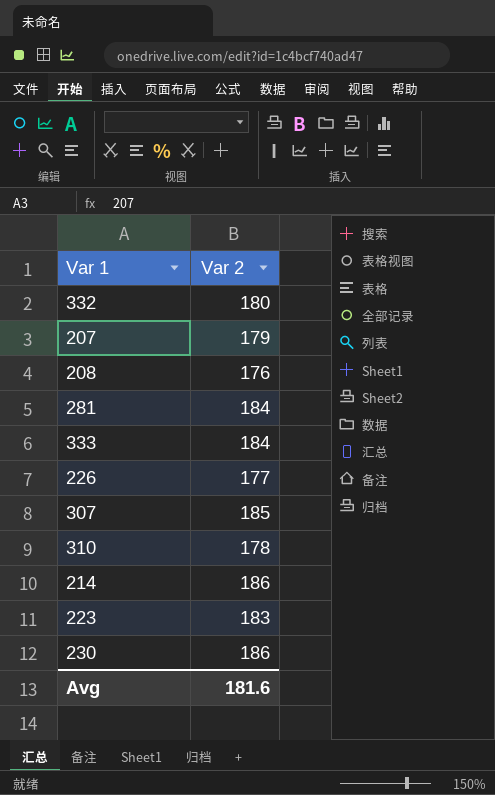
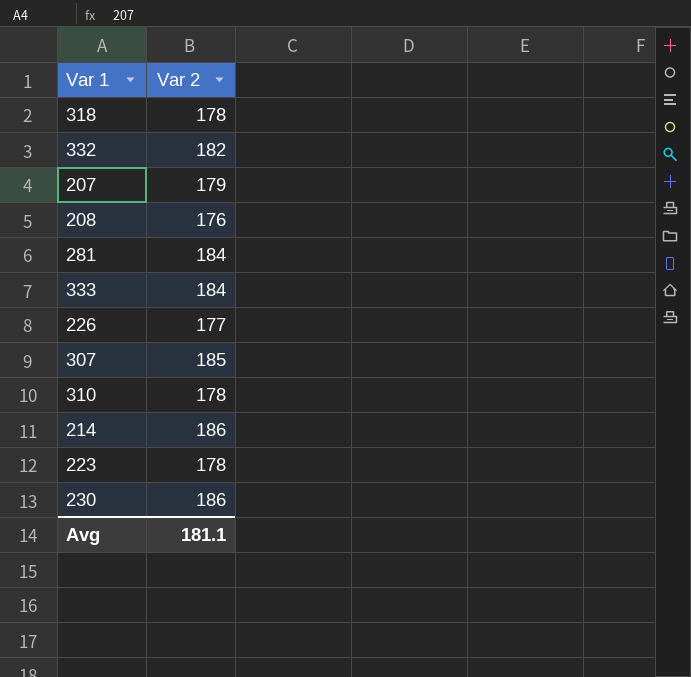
row 318: none -> 178
332 | Var 2: 180 -> 182
223 | Var 2: 183 -> 178
Avg | Var 2: 181.6 -> 181.1

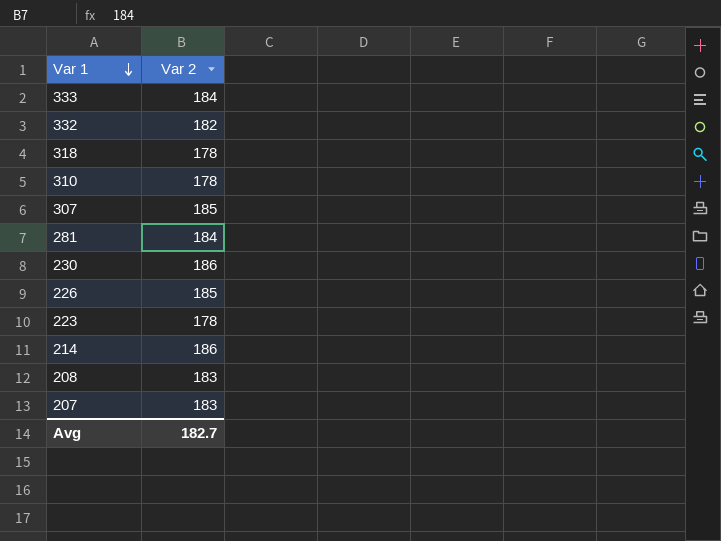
row order: none -> Var 1 descending
226 | Var 2: 177 -> 185
208 | Var 2: 176 -> 183
207 | Var 2: 179 -> 183
Avg | Var 2: 181.1 -> 182.7

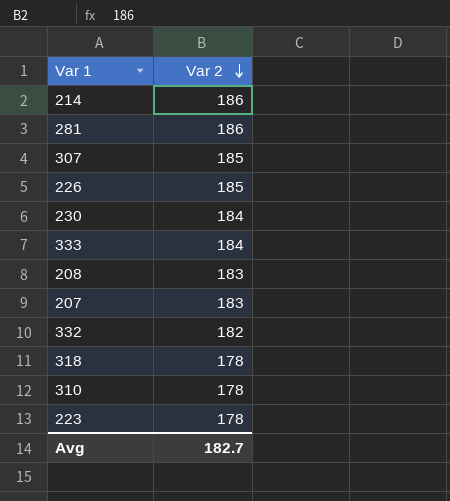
row order: Var 1 descending -> Var 2 descending
281 | Var 2: 184 -> 186
230 | Var 2: 186 -> 184

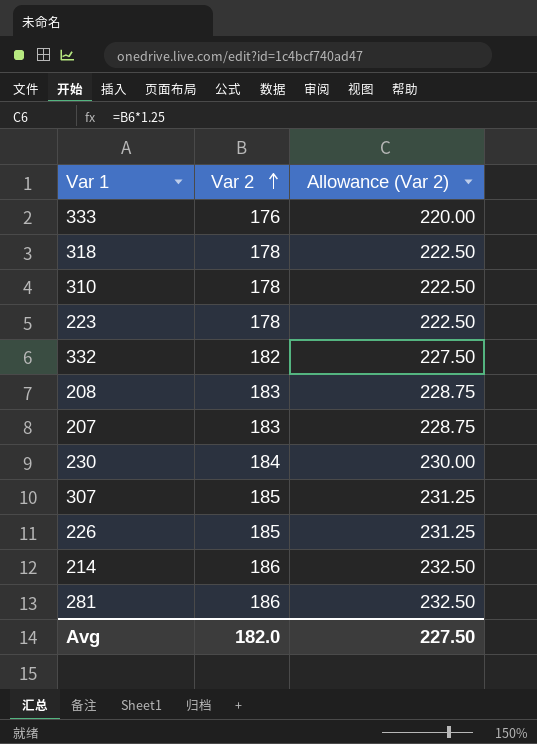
row order: Var 2 descending -> Var 2 ascending
column Allowance (Var 2) | formula: none -> [Var 2] * 1.25
333 | Var 2: 184 -> 176
Avg | Var 2: 182.7 -> 182.0

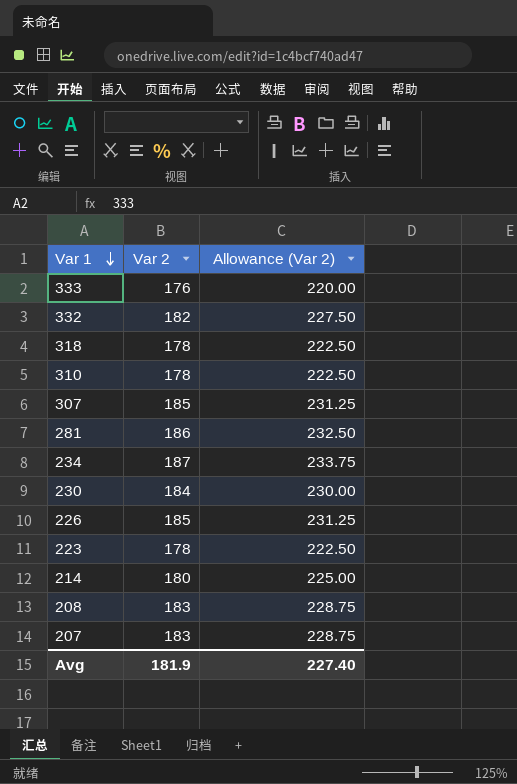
row order: Var 2 ascending -> Var 1 descending
row 234: none -> 187 | 233.75
214 | Var 2: 186 -> 180
214 | Allowance (Var 2): 232.50 -> 225.00
Avg | Var 2: 182.0 -> 181.9
Avg | Allowance (Var 2): 227.50 -> 227.40

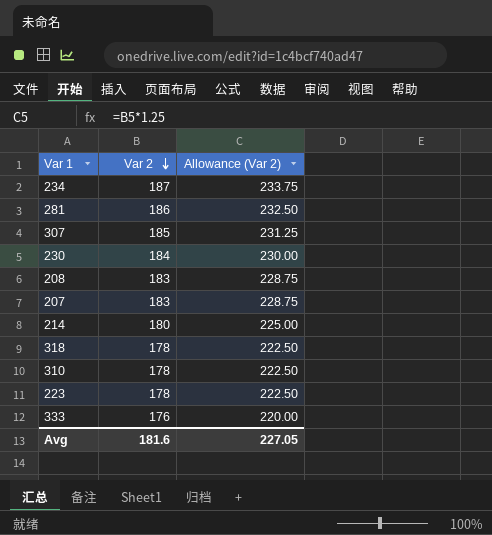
row order: Var 1 descending -> Var 2 descending
row 332: 182 | 227.50 -> none
row 226: 185 | 231.25 -> none
Avg | Var 2: 181.9 -> 181.6
Avg | Allowance (Var 2): 227.40 -> 227.05

